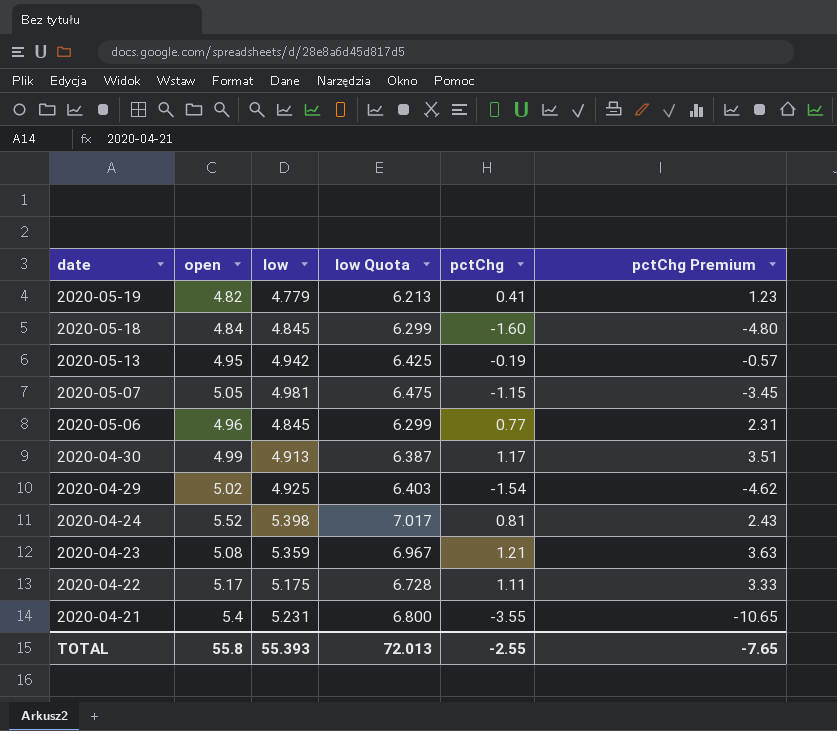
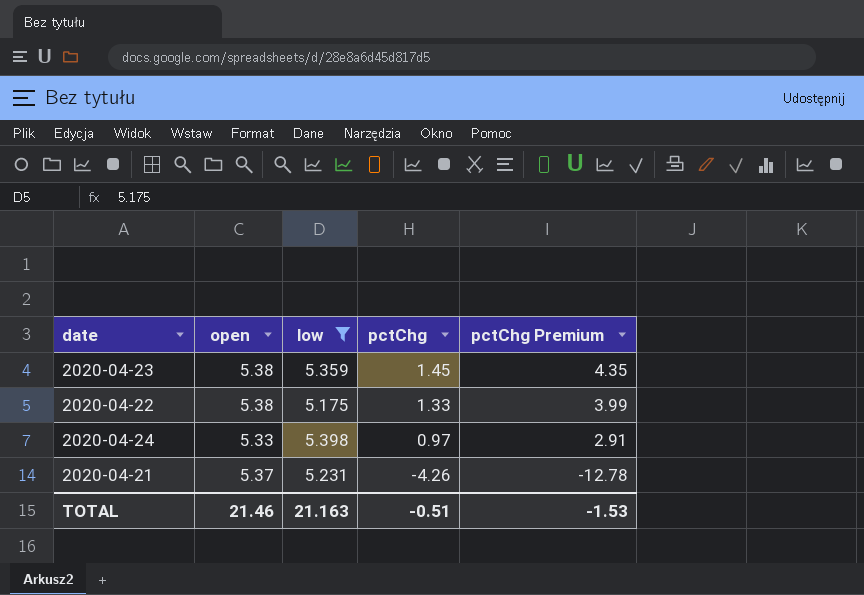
filter: none -> low >= 5.175
row order: date descending -> pctChg descending
column low Quota | formula: [low] * 1.3 -> none
2020-04-23 | open: 5.08 -> 5.38
2020-04-23 | pctChg: 1.21 -> 1.45
2020-04-23 | pctChg Premium: 3.63 -> 4.35
2020-04-22 | open: 5.17 -> 5.38
2020-04-22 | pctChg: 1.11 -> 1.33
2020-04-22 | pctChg Premium: 3.33 -> 3.99
2020-04-24 | open: 5.52 -> 5.33
2020-04-24 | pctChg: 0.81 -> 0.97
2020-04-24 | pctChg Premium: 2.43 -> 2.91
2020-04-21 | open: 5.4 -> 5.37
2020-04-21 | pctChg: -3.55 -> -4.26
2020-04-21 | pctChg Premium: -10.65 -> -12.78
TOTAL | open: 55.8 -> 21.46
TOTAL | low: 55.393 -> 21.163
TOTAL | pctChg: -2.55 -> -0.51
TOTAL | pctChg Premium: -7.65 -> -1.53

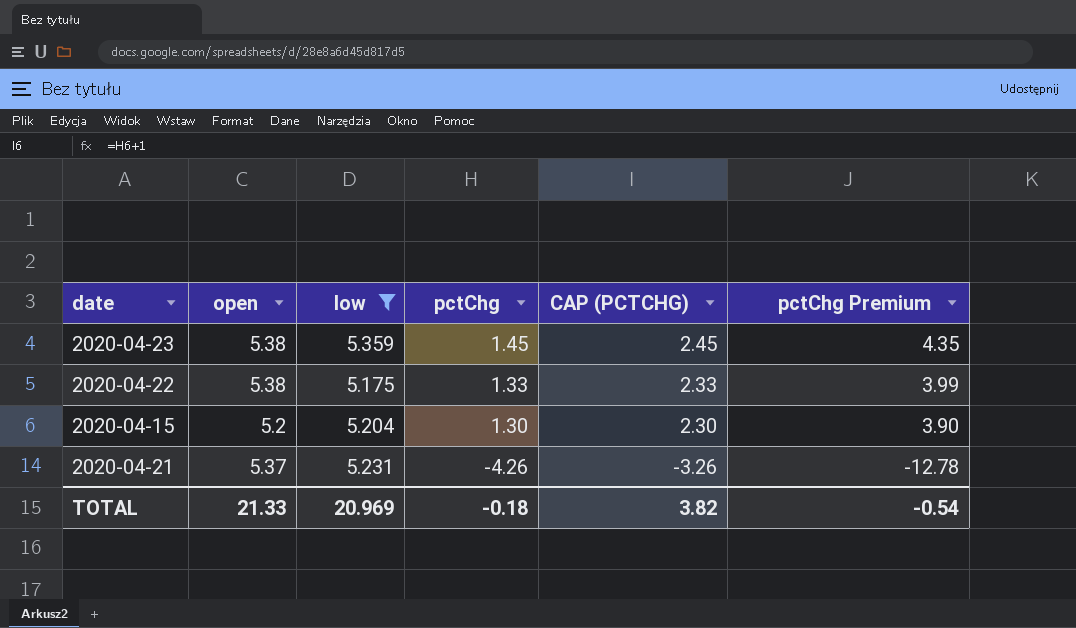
column CAP (PCTCHG) | formula: none -> [pctChg] + 1
row 2020-04-24: 5.33 | 5.398 | 0.97 | 2.91 -> none
row 2020-04-15: none -> 5.2 | 5.204 | 1.30 | 2.30 | 3.90
TOTAL | open: 21.46 -> 21.33
TOTAL | low: 21.163 -> 20.969
TOTAL | pctChg: -0.51 -> -0.18
TOTAL | pctChg Premium: -1.53 -> -0.54

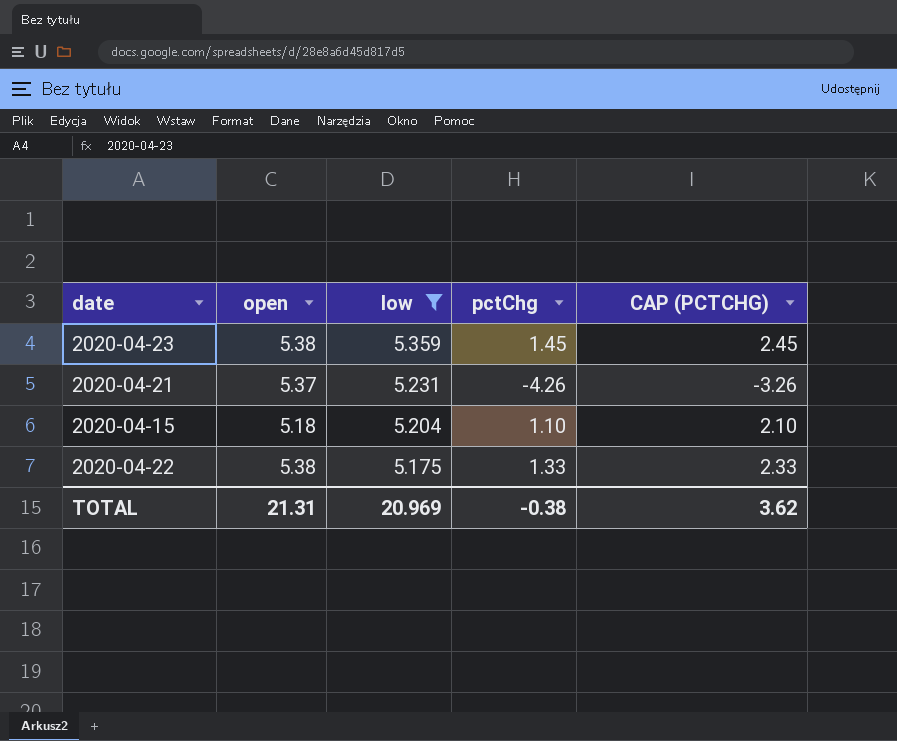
row order: pctChg descending -> low descending
column pctChg Premium | formula: [pctChg] * 3 -> none
2020-04-15 | open: 5.2 -> 5.18
2020-04-15 | pctChg: 1.30 -> 1.10
2020-04-15 | CAP (PCTCHG): 2.30 -> 2.10
TOTAL | open: 21.33 -> 21.31
TOTAL | pctChg: -0.18 -> -0.38
TOTAL | CAP (PCTCHG): 3.82 -> 3.62

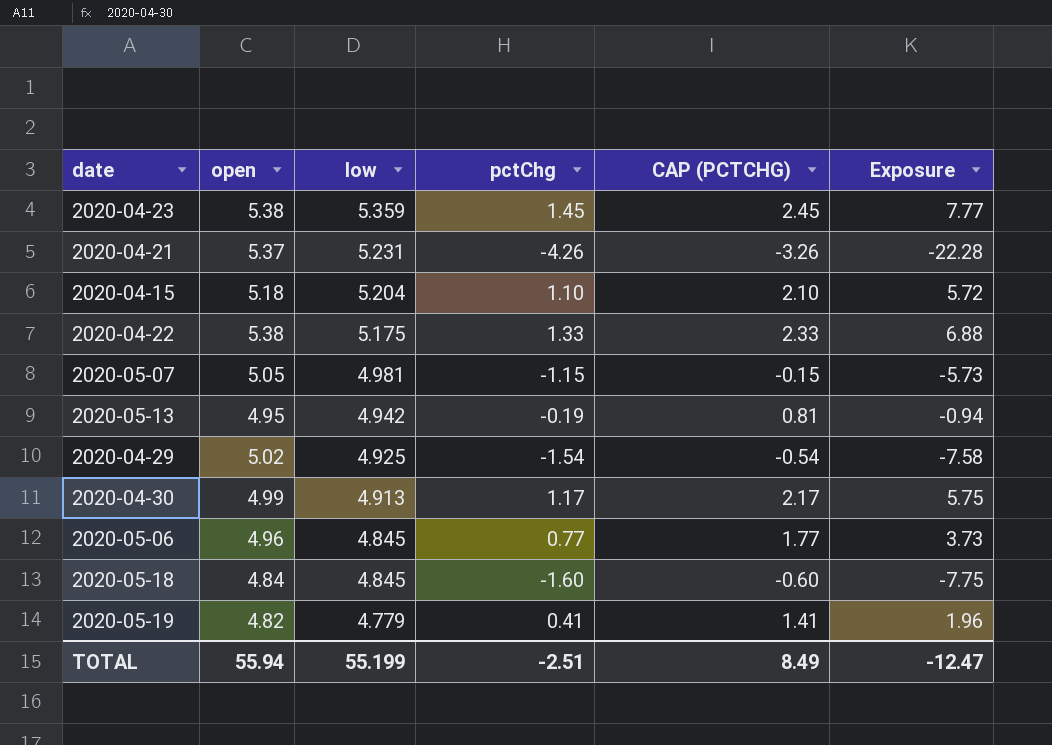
filter: low >= 5.175 -> none
column Exposure | formula: none -> [low] * [pctChg]
TOTAL | open: 21.31 -> 55.94
TOTAL | low: 20.969 -> 55.199
TOTAL | pctChg: -0.38 -> -2.51
TOTAL | CAP (PCTCHG): 3.62 -> 8.49

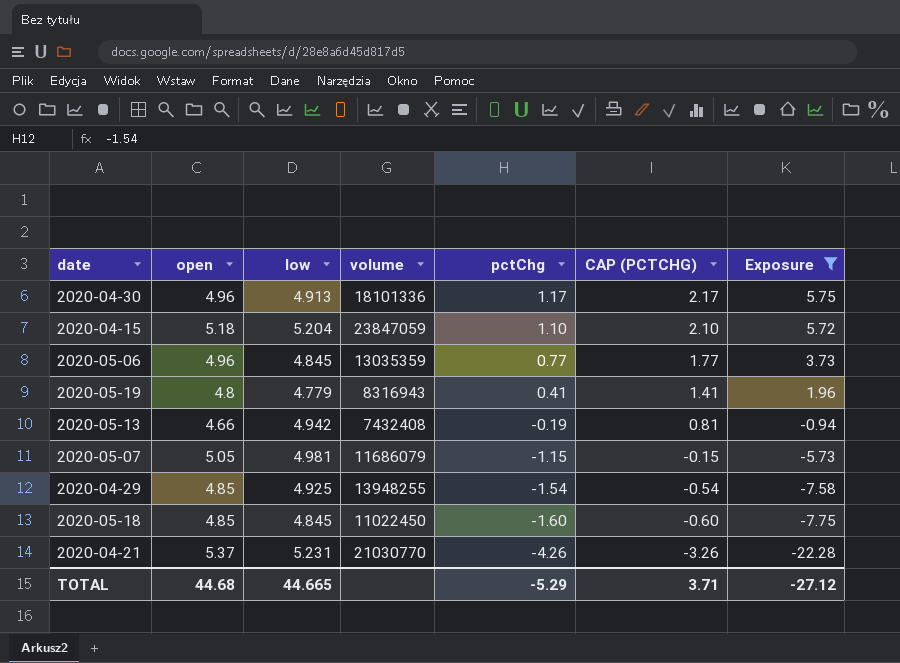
filter: none -> Exposure <= 5.75
row order: low descending -> pctChg descending
column volume | position: none -> 4
2020-04-30 | open: 4.99 -> 4.96
2020-05-19 | open: 4.82 -> 4.8
2020-05-13 | open: 4.95 -> 4.66
2020-04-29 | open: 5.02 -> 4.85
2020-05-18 | open: 4.84 -> 4.85
TOTAL | open: 55.94 -> 44.68
TOTAL | low: 55.199 -> 44.665
TOTAL | pctChg: -2.51 -> -5.29
TOTAL | CAP (PCTCHG): 8.49 -> 3.71
TOTAL | Exposure: -12.47 -> -27.12

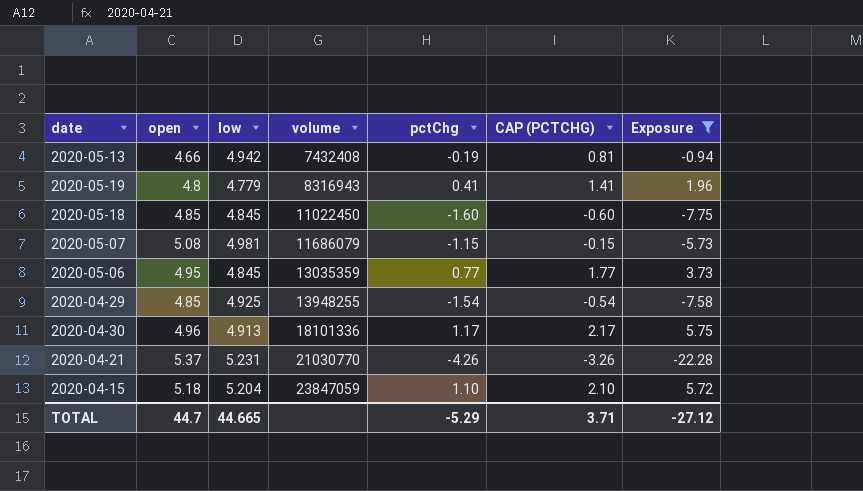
row order: pctChg descending -> volume ascending
2020-05-07 | open: 5.05 -> 5.08
2020-05-06 | open: 4.96 -> 4.95
TOTAL | open: 44.68 -> 44.7

